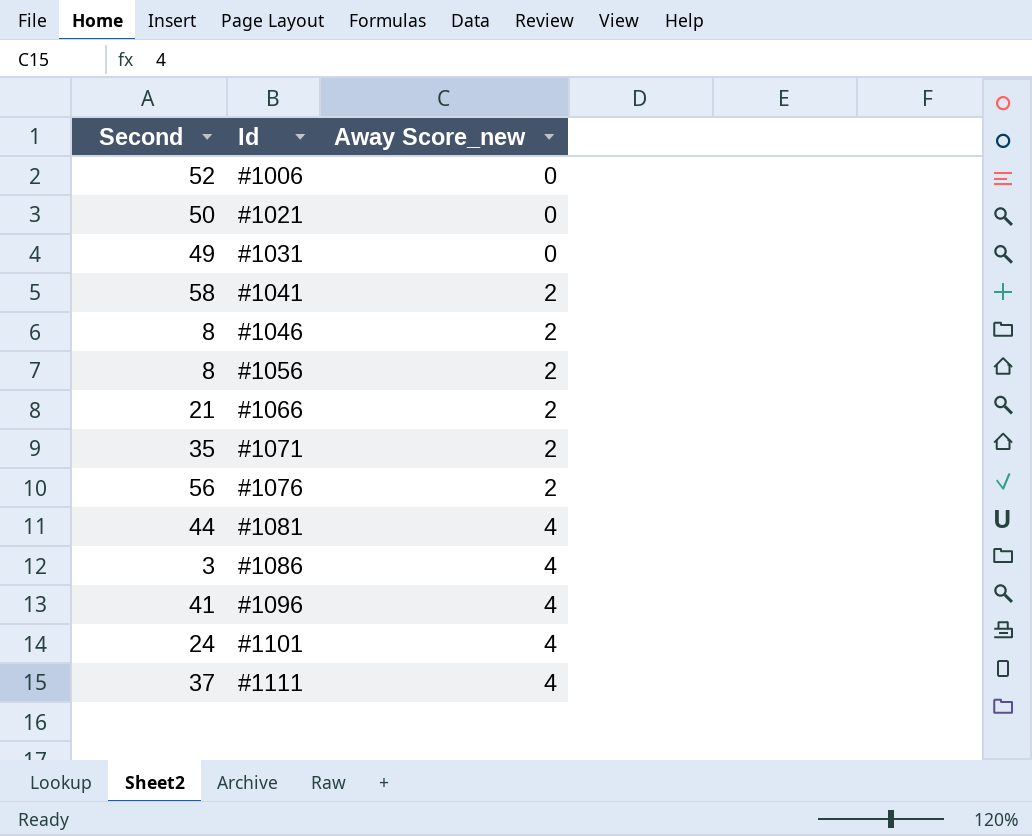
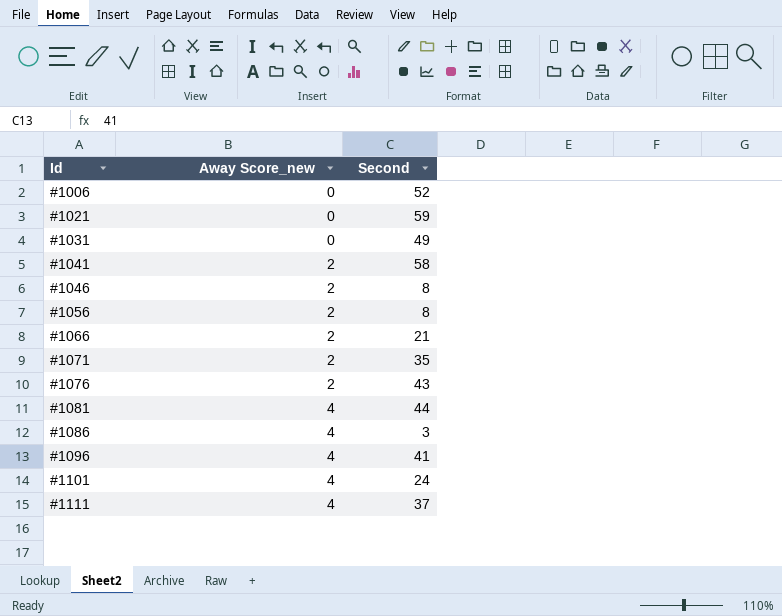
column Second | position: 1 -> 3
#1021 | Second: 50 -> 59
#1076 | Second: 56 -> 43

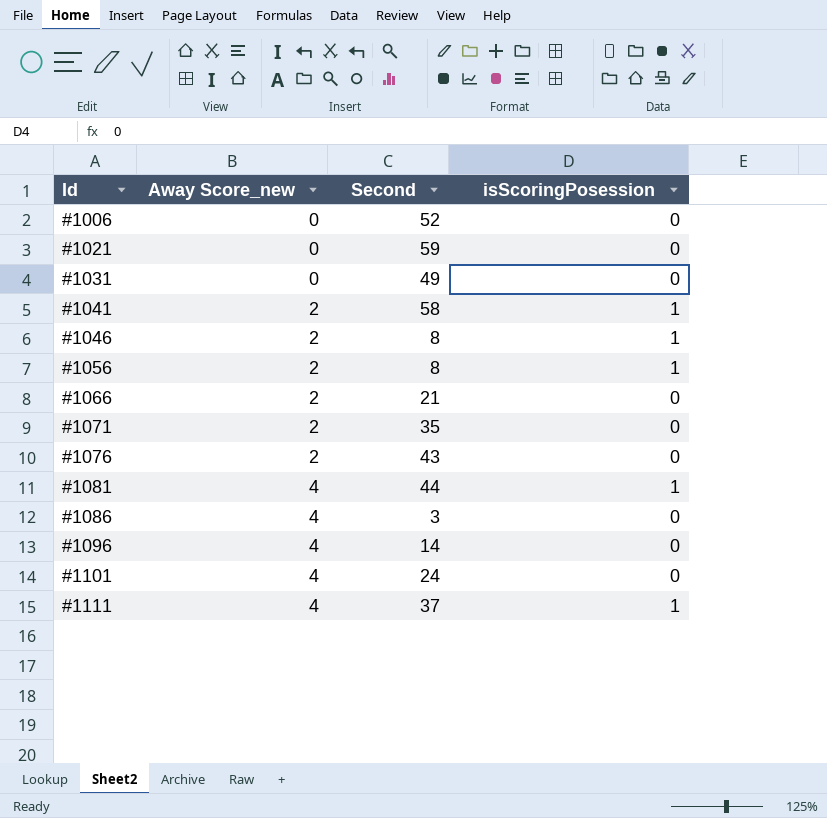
column isScoringPosession | position: none -> 4
#1096 | Second: 41 -> 14

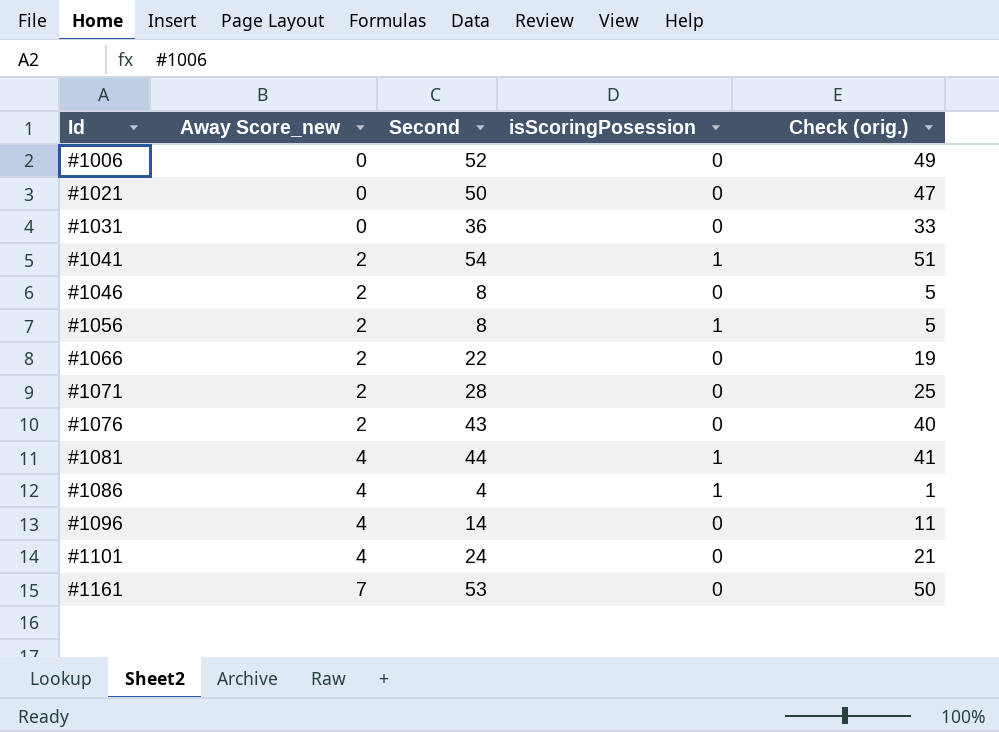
column Check (orig.) | formula: none -> [Second] - 3
row #1111: 4 | 37 | 1 -> none
#1021 | Second: 59 -> 50
#1031 | Second: 49 -> 36
#1041 | Second: 58 -> 54
#1046 | isScoringPosession: 1 -> 0
#1066 | Second: 21 -> 22
#1071 | Second: 35 -> 28
#1086 | Second: 3 -> 4
#1086 | isScoringPosession: 0 -> 1
row #1161: none -> 7 | 53 | 0 | 50

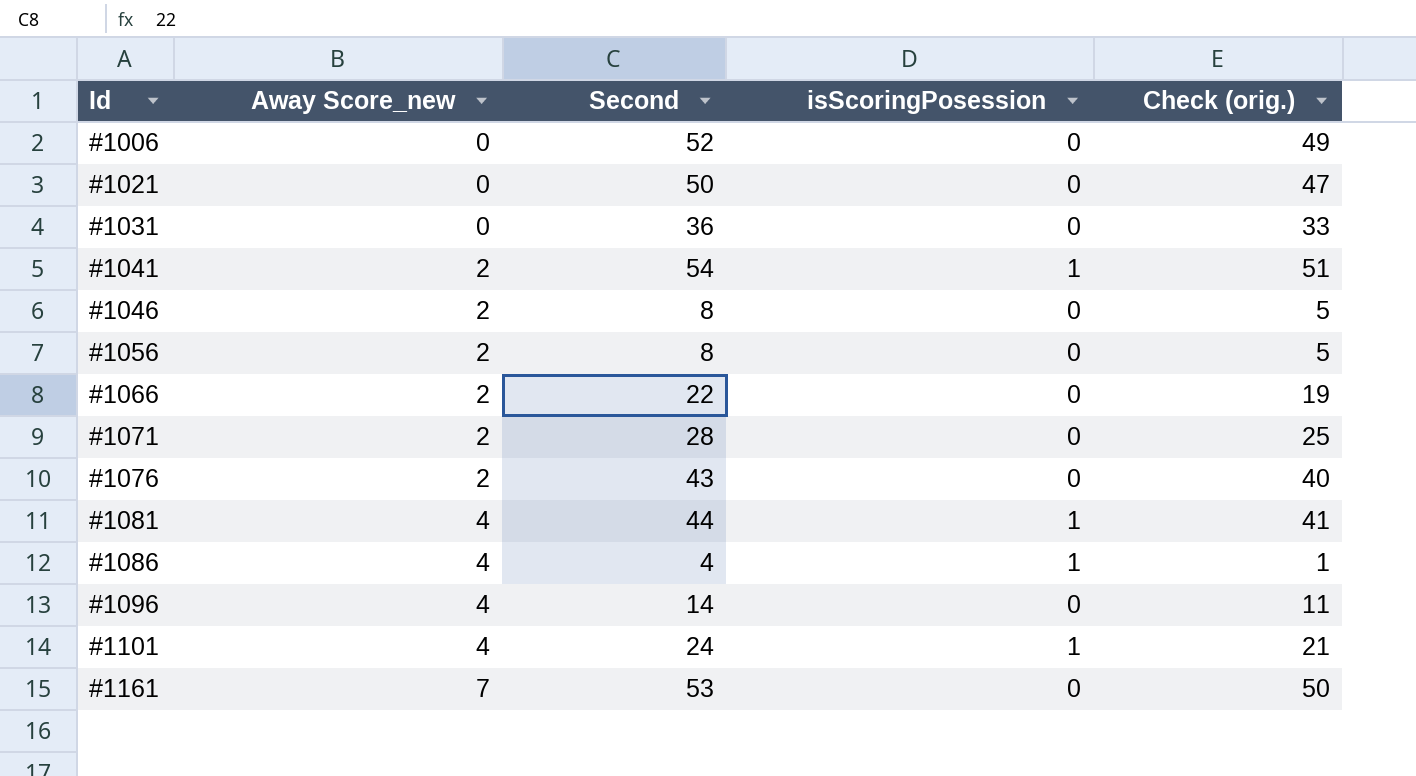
#1056 | isScoringPosession: 1 -> 0
#1101 | isScoringPosession: 0 -> 1

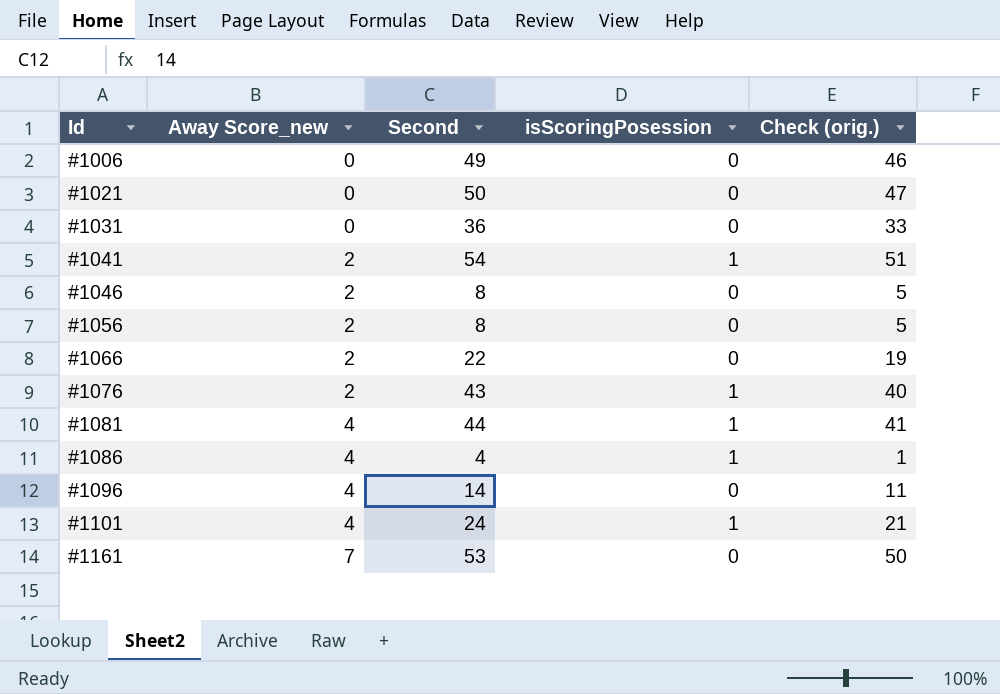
row #1071: 2 | 28 | 0 | 25 -> none
#1006 | Second: 52 -> 49
#1006 | Check (orig.): 49 -> 46
#1076 | isScoringPosession: 0 -> 1

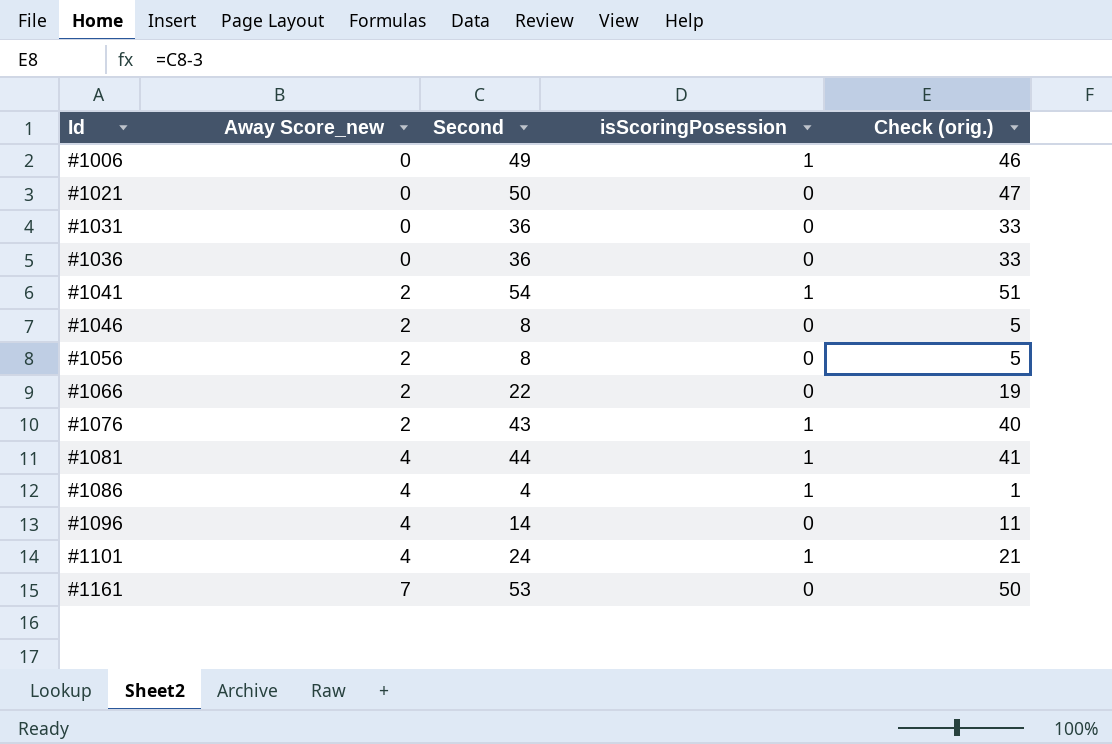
#1006 | isScoringPosession: 0 -> 1
row #1036: none -> 0 | 36 | 0 | 33

